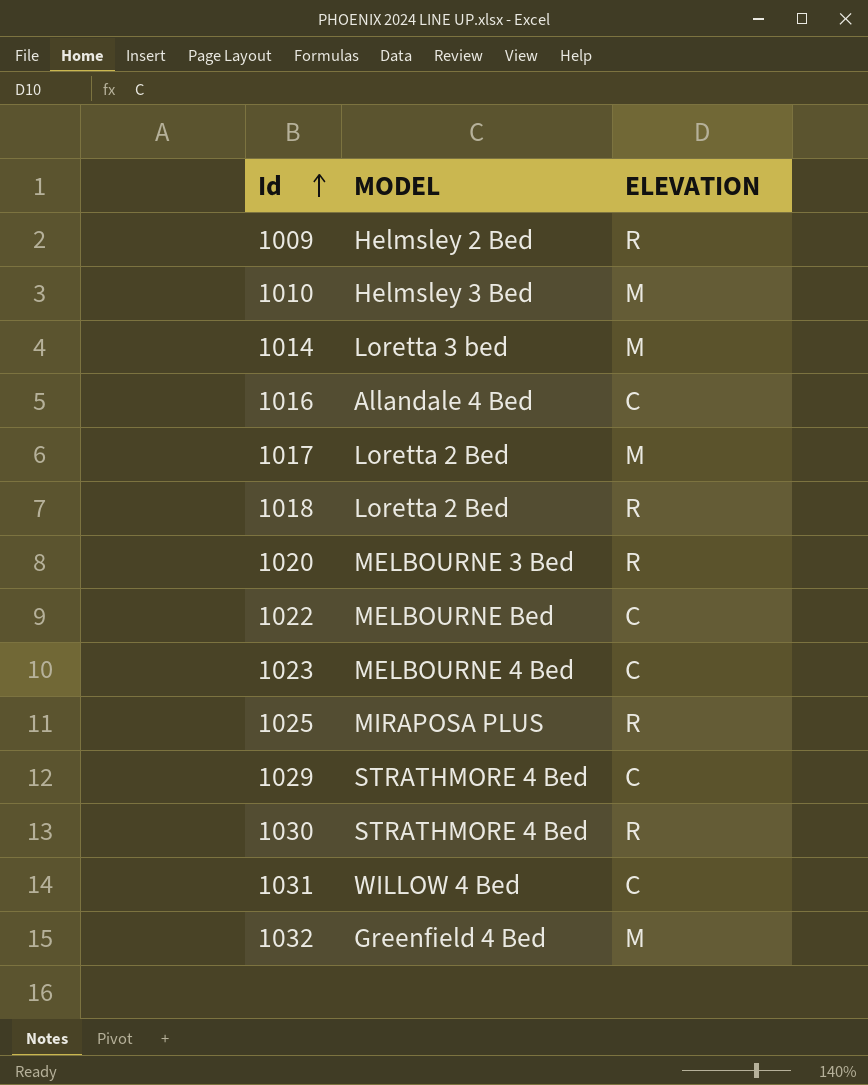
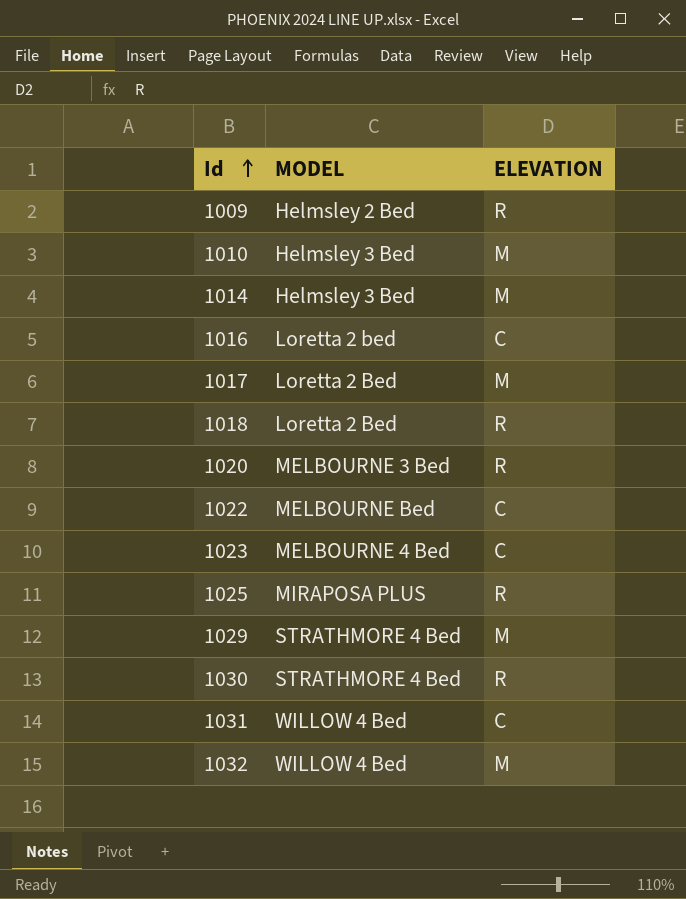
1014 | MODEL: Loretta 3 bed -> Helmsley 3 Bed
1016 | MODEL: Allandale 4 Bed -> Loretta 2 bed
1029 | ELEVATION: C -> M
1032 | MODEL: Greenfield 4 Bed -> WILLOW 4 Bed

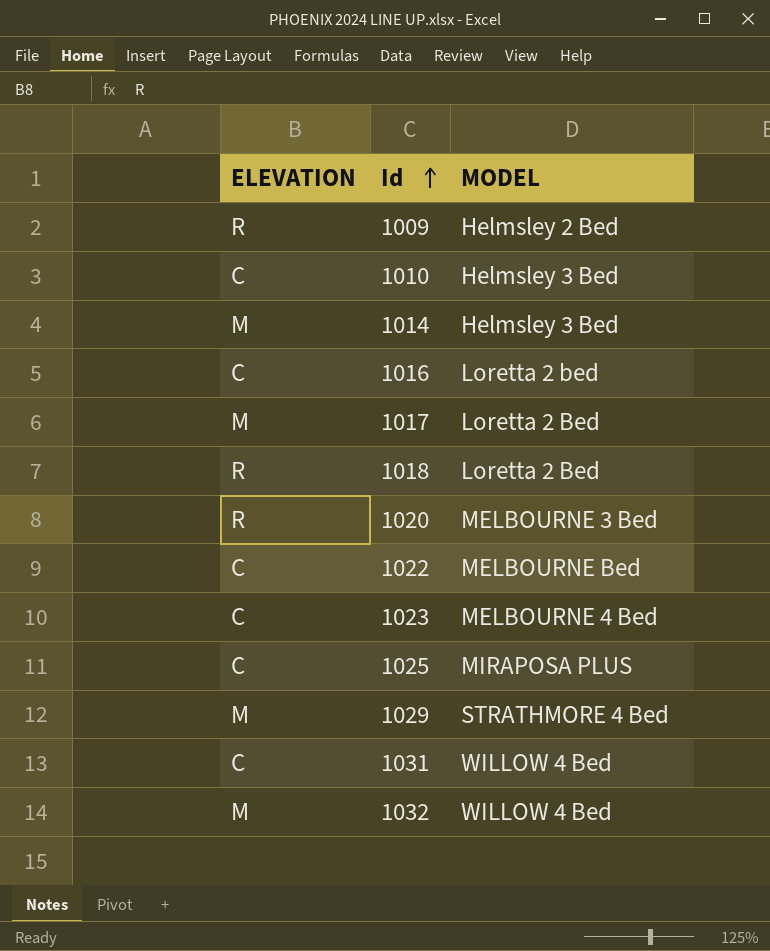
column ELEVATION | position: 3 -> 1
row 1030: STRATHMORE 4 Bed | R -> none
1010 | ELEVATION: M -> C
1025 | ELEVATION: R -> C

